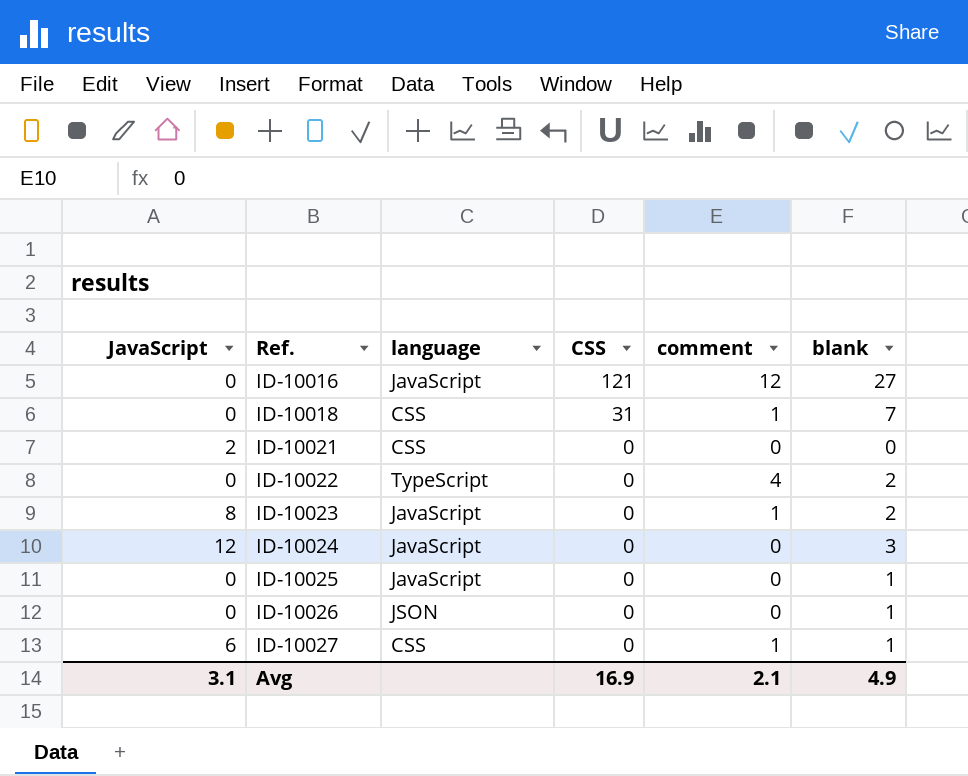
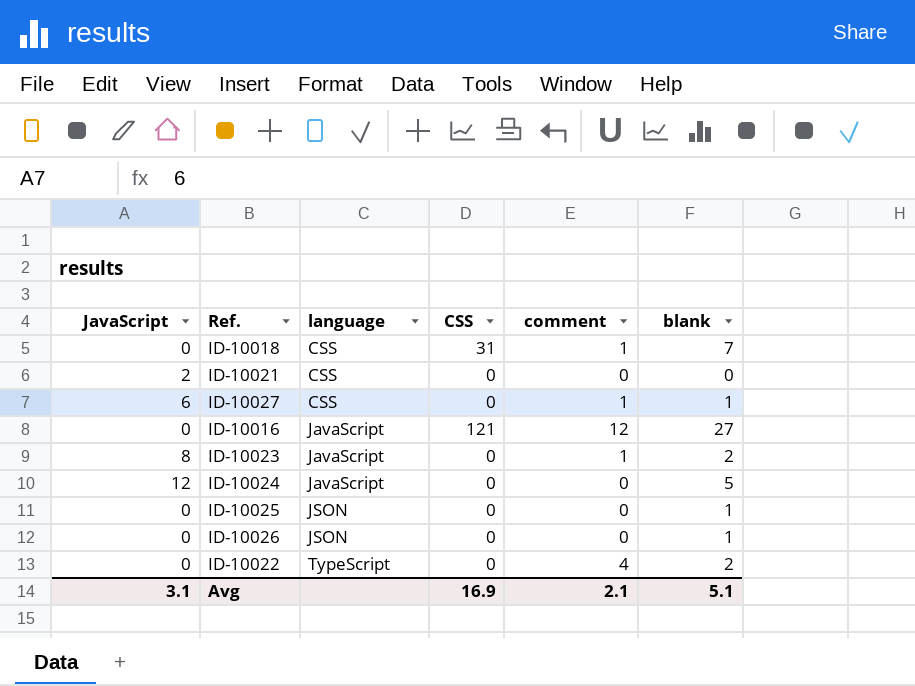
row order: Ref. ascending -> language ascending
ID-10024 | blank: 3 -> 5
ID-10025 | language: JavaScript -> JSON
Avg | blank: 4.9 -> 5.1

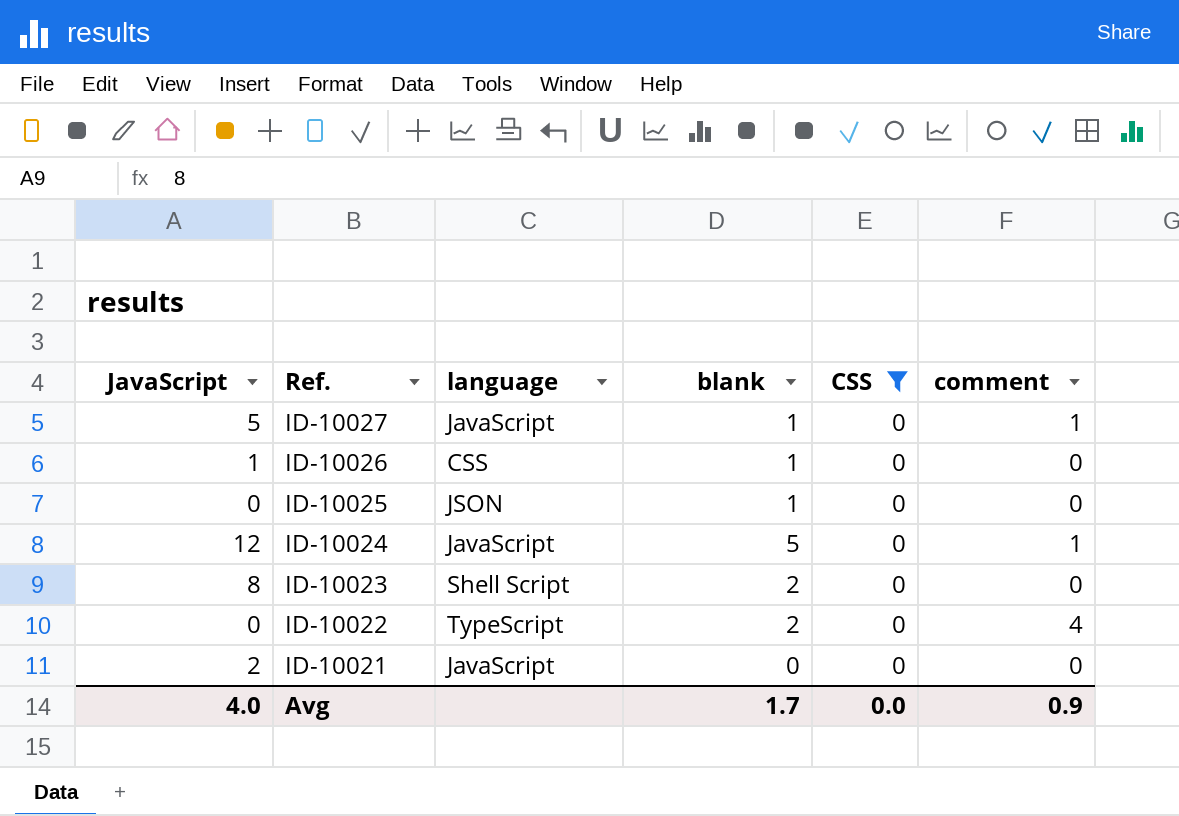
filter: none -> CSS = 0
row order: language ascending -> Ref. descending
column blank | position: 6 -> 4
ID-10027 | JavaScript: 6 -> 5
ID-10027 | language: CSS -> JavaScript
ID-10026 | JavaScript: 0 -> 1
ID-10026 | language: JSON -> CSS
ID-10024 | comment: 0 -> 1
ID-10023 | language: JavaScript -> Shell Script
ID-10023 | comment: 1 -> 0
ID-10021 | language: CSS -> JavaScript
Avg | JavaScript: 3.1 -> 4.0
Avg | blank: 5.1 -> 1.7
Avg | CSS: 16.9 -> 0.0
Avg | comment: 2.1 -> 0.9

